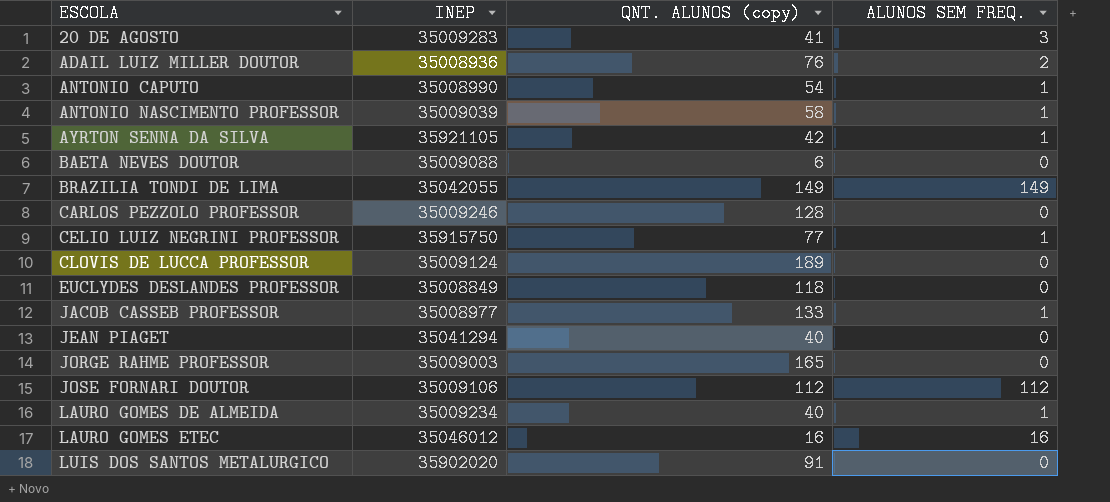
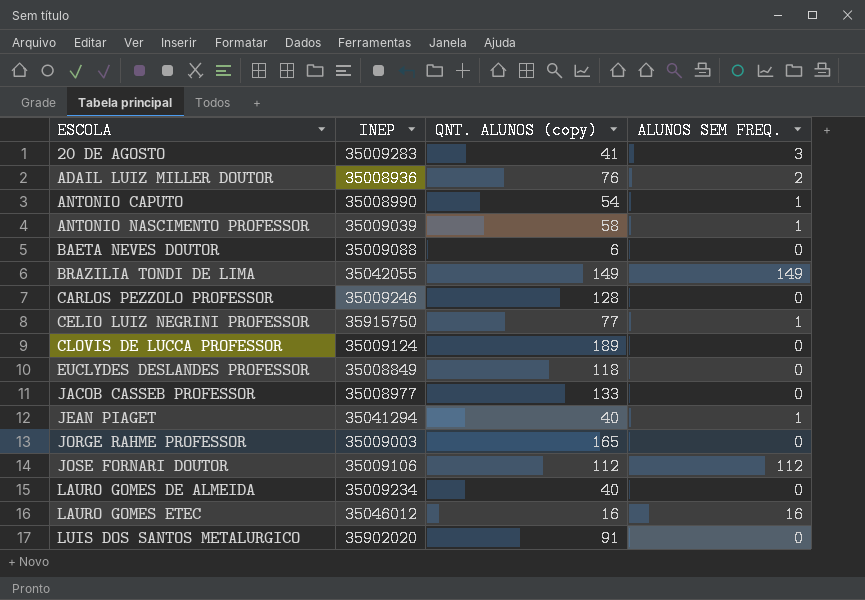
row AYRTON SENNA DA SILVA: 35921105 | 42 | 1 -> none
JACOB CASSEB PROFESSOR | ALUNOS SEM FREQ.: 1 -> 0
JEAN PIAGET | ALUNOS SEM FREQ.: 0 -> 1
LAURO GOMES DE ALMEIDA | ALUNOS SEM FREQ.: 1 -> 0

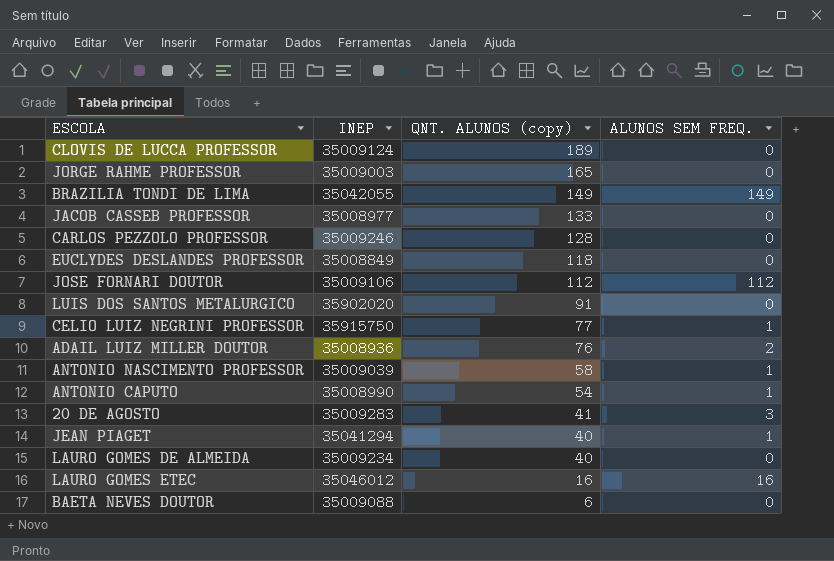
row order: ESCOLA ascending -> QNT. ALUNOS (copy) descending

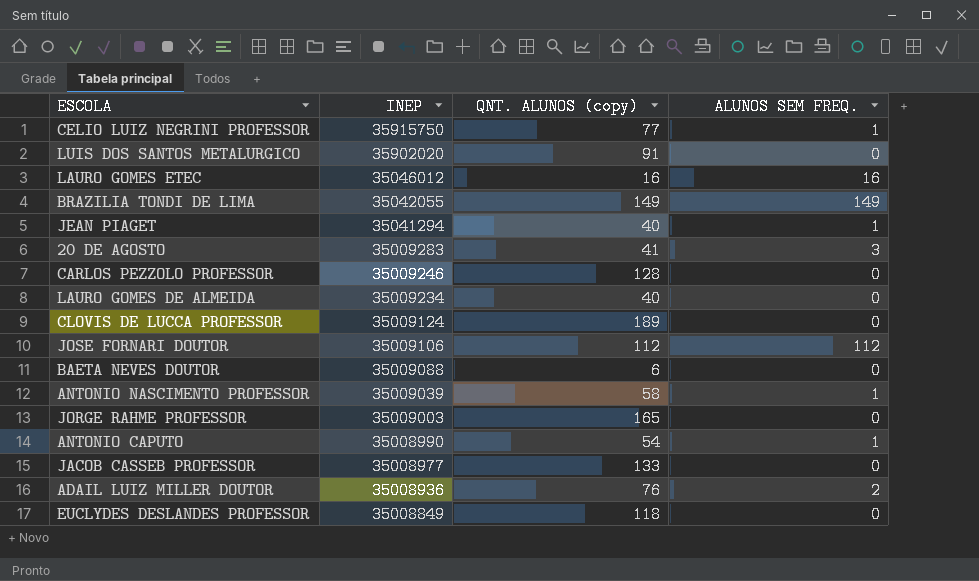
row order: QNT. ALUNOS (copy) descending -> INEP descending

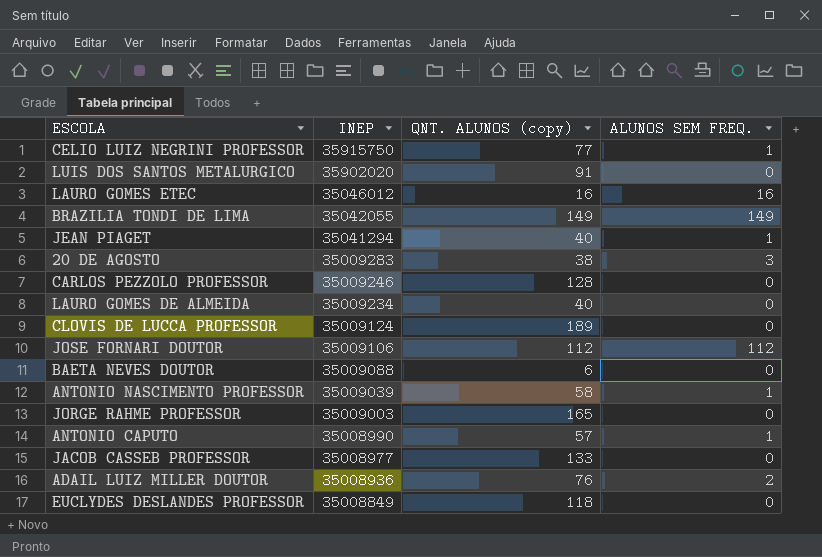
20 DE AGOSTO | QNT. ALUNOS (copy): 41 -> 38
ANTONIO CAPUTO | QNT. ALUNOS (copy): 54 -> 57

